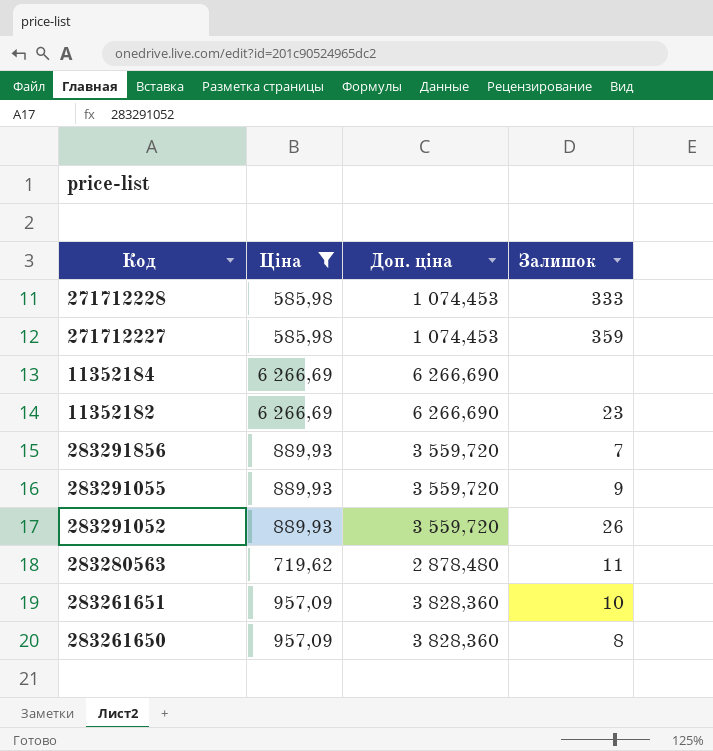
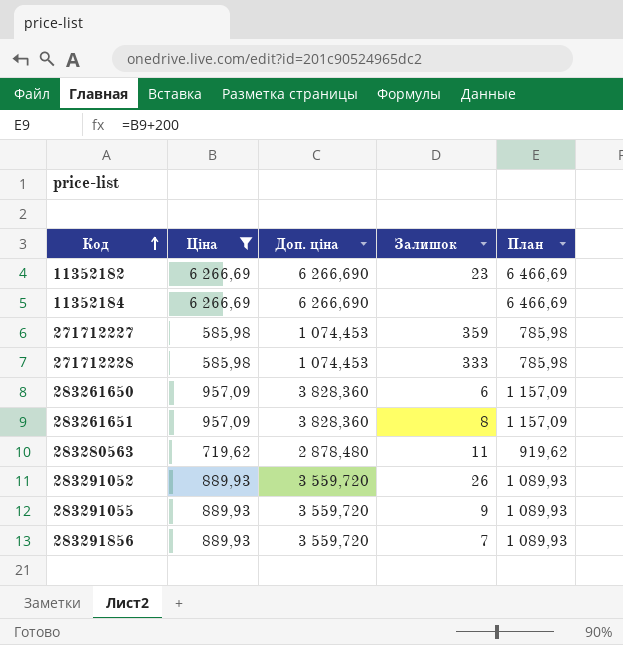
row order: none -> Код ascending
column План | formula: none -> [Ціна] + 200
283261650 | Залишок: 8 -> 6
283261651 | Залишок: 10 -> 8

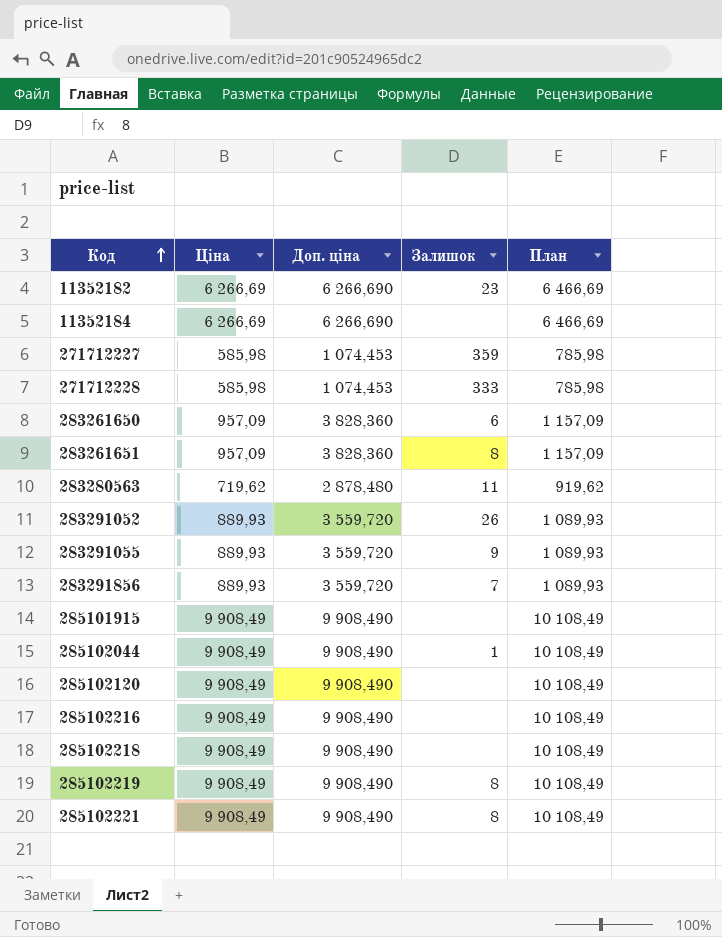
filter: Ціна != 9 908,49 -> none

